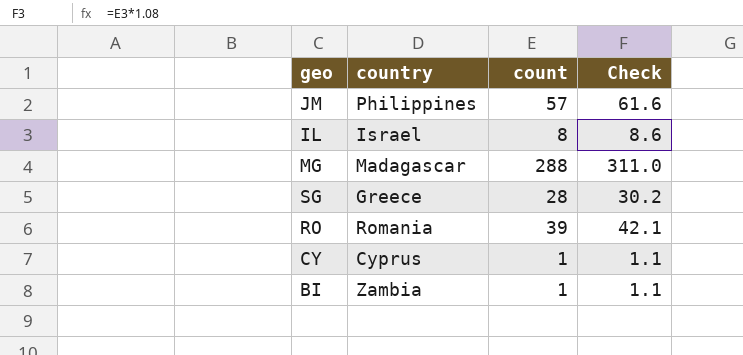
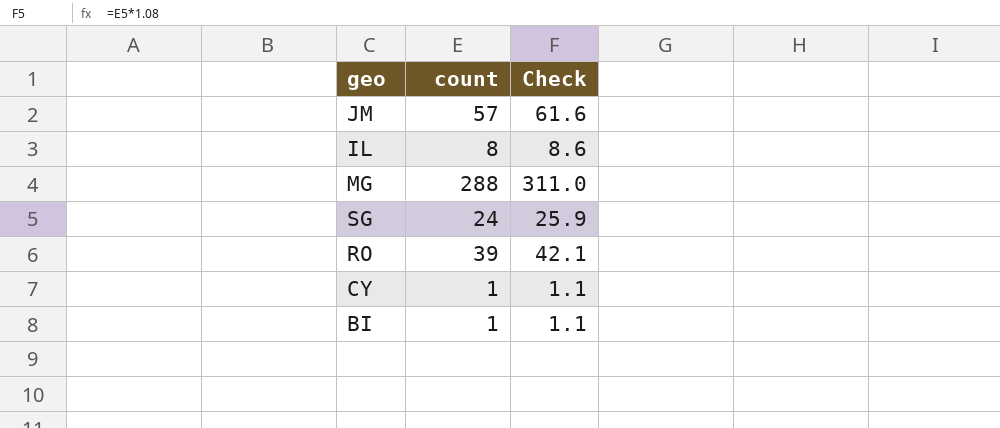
column country | position: 2 -> none
SG | count: 28 -> 24
SG | Check: 30.2 -> 25.9

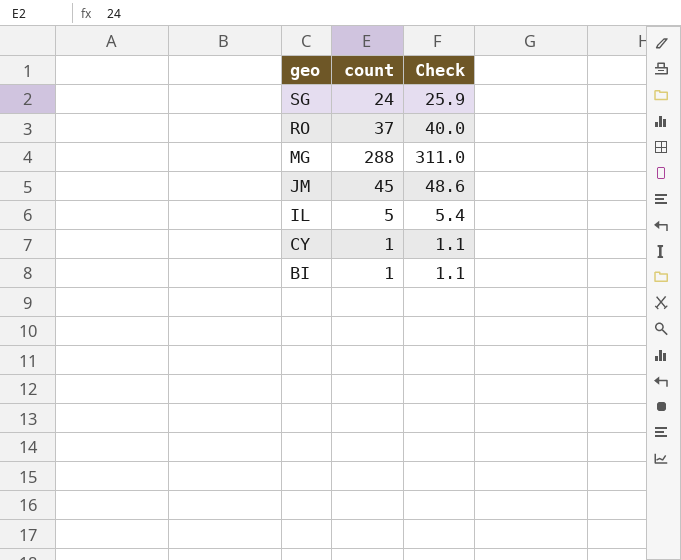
row order: none -> geo descending
RO | count: 39 -> 37
RO | Check: 42.1 -> 40.0
JM | count: 57 -> 45
JM | Check: 61.6 -> 48.6
IL | count: 8 -> 5
IL | Check: 8.6 -> 5.4

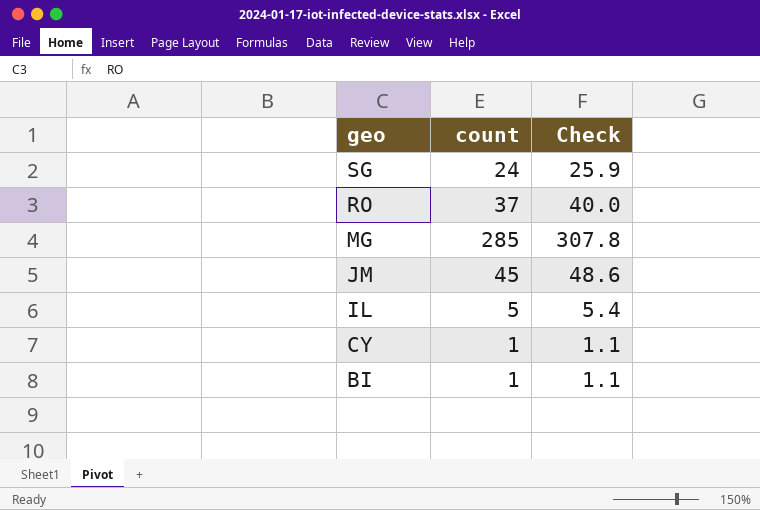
MG | count: 288 -> 285
MG | Check: 311.0 -> 307.8

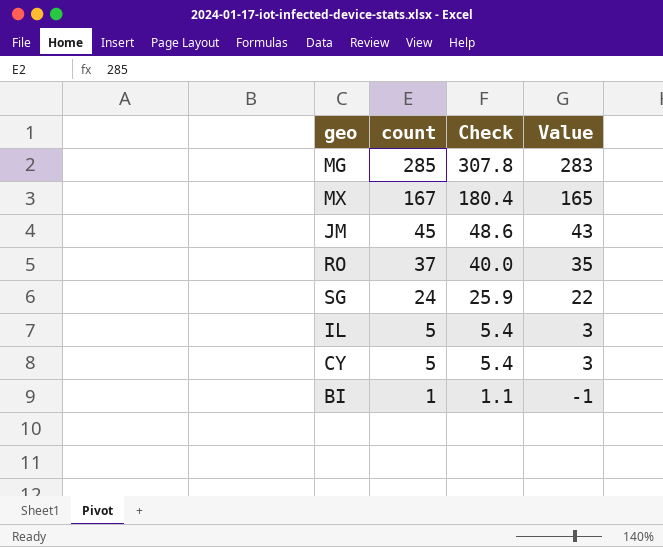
row order: geo descending -> count descending
column Value | formula: none -> [count] - 2
row MX: none -> 167 | 180.4 | 165
CY | count: 1 -> 5
CY | Check: 1.1 -> 5.4

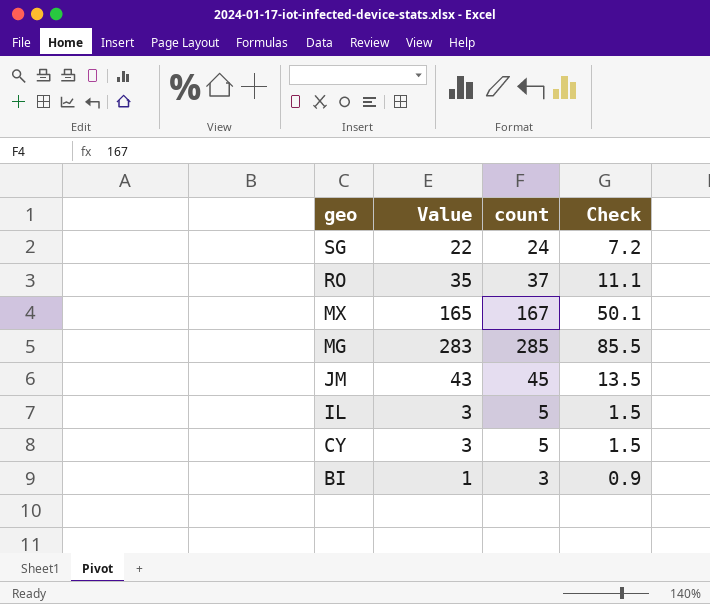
row order: count descending -> geo descending
column Value | position: 4 -> 2
column Check | formula: [count] * 1.08 -> [count] * 0.3
BI | Value: -1 -> 1
BI | count: 1 -> 3

